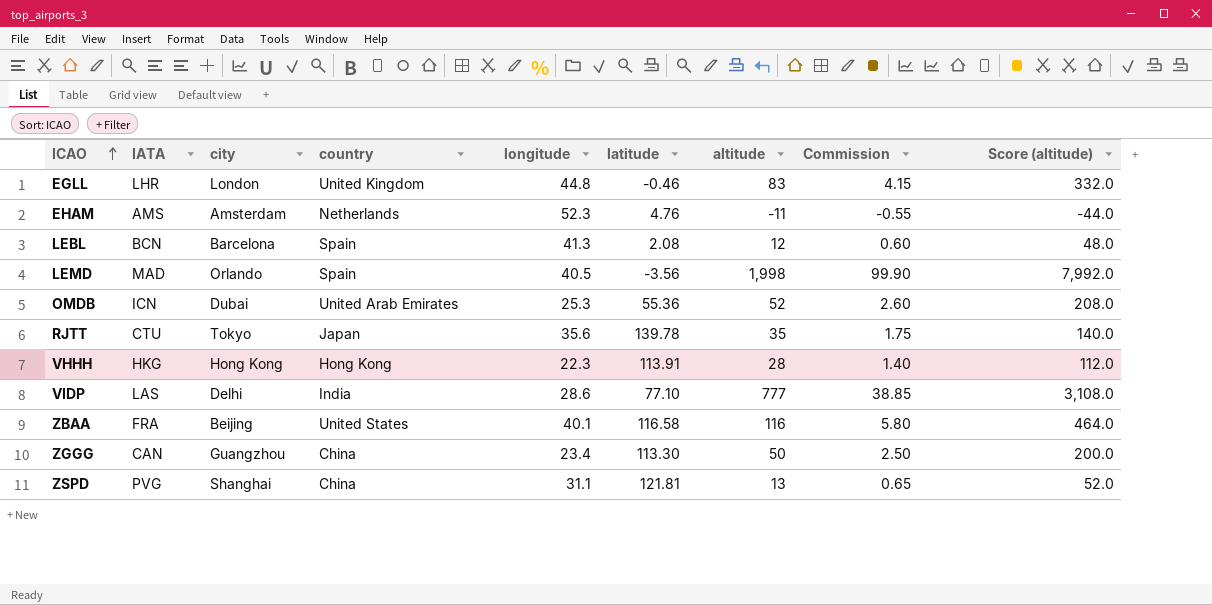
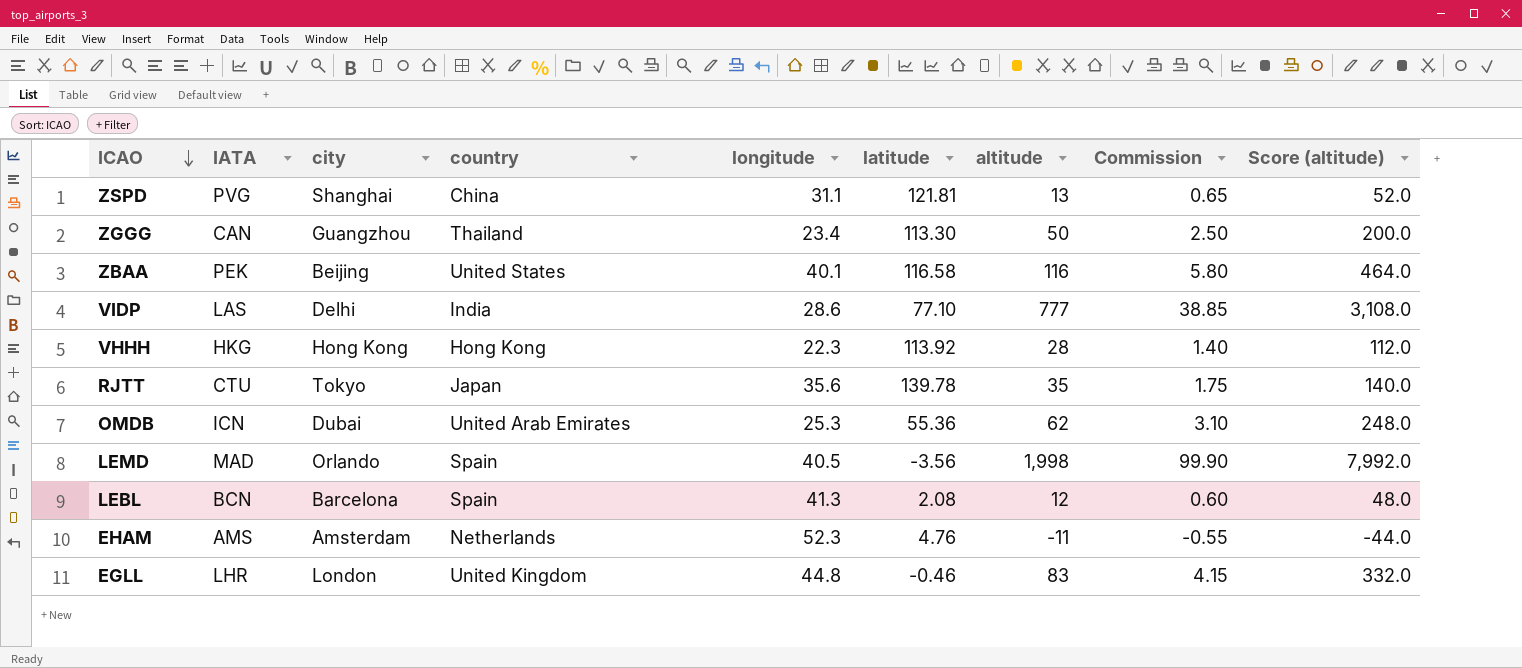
row order: ICAO ascending -> ICAO descending
ZGGG | country: China -> Thailand
ZBAA | IATA: FRA -> PEK
VHHH | latitude: 113.91 -> 113.92
OMDB | altitude: 52 -> 62
OMDB | Commission: 2.60 -> 3.10
OMDB | Score (altitude): 208.0 -> 248.0

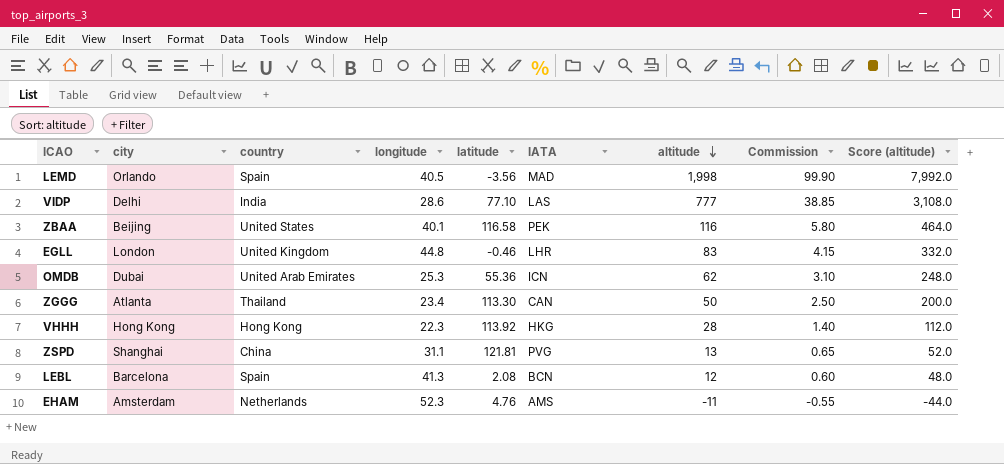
row order: ICAO descending -> altitude descending
column IATA | position: 2 -> 6
row RJTT: CTU | Tokyo | Japan | 35.6 | 139.78 | 35 | 1.75 | 140.0 -> none
ZGGG | city: Guangzhou -> Atlanta

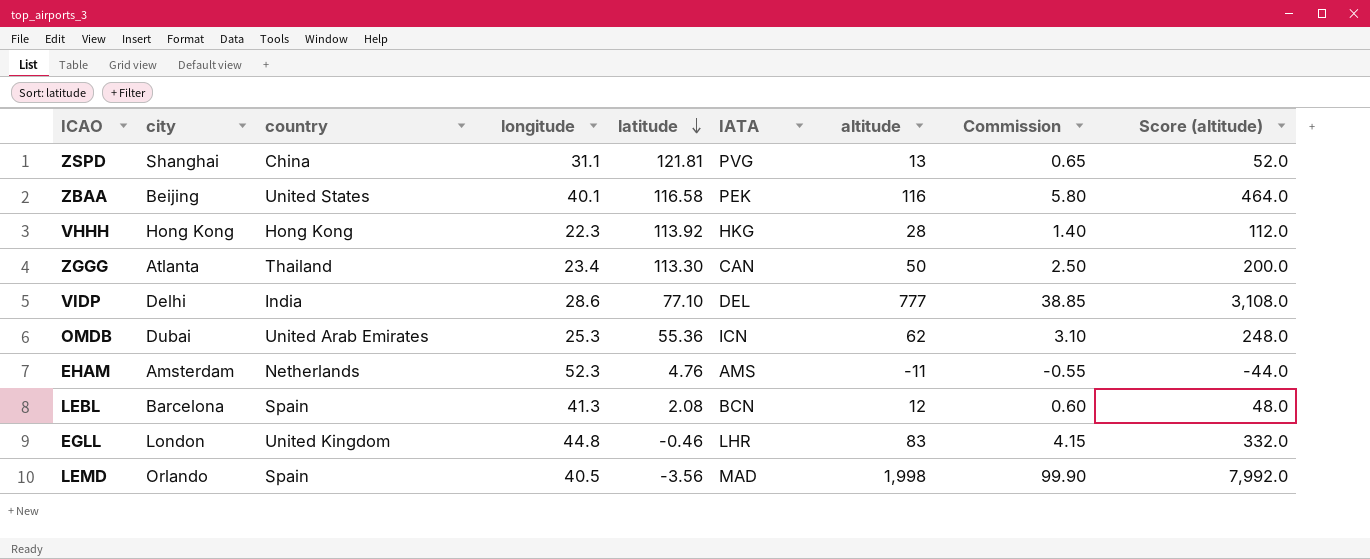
row order: altitude descending -> latitude descending
VIDP | IATA: LAS -> DEL

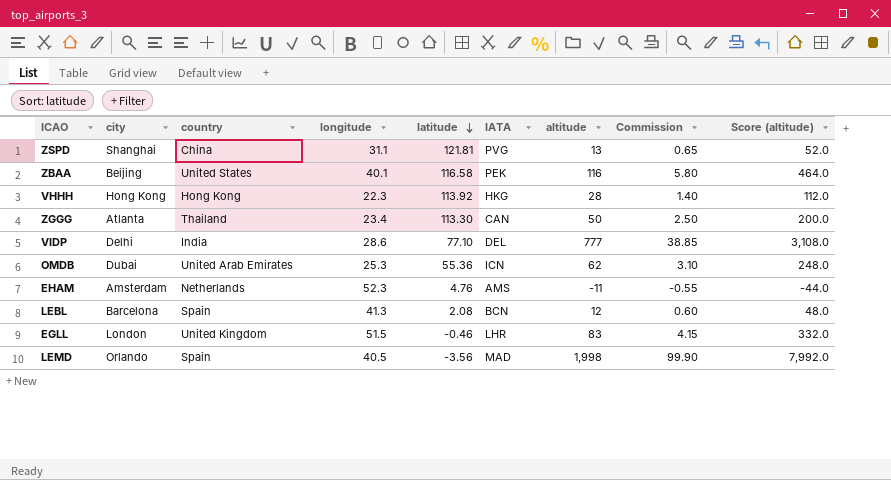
EGLL | longitude: 44.8 -> 51.5

